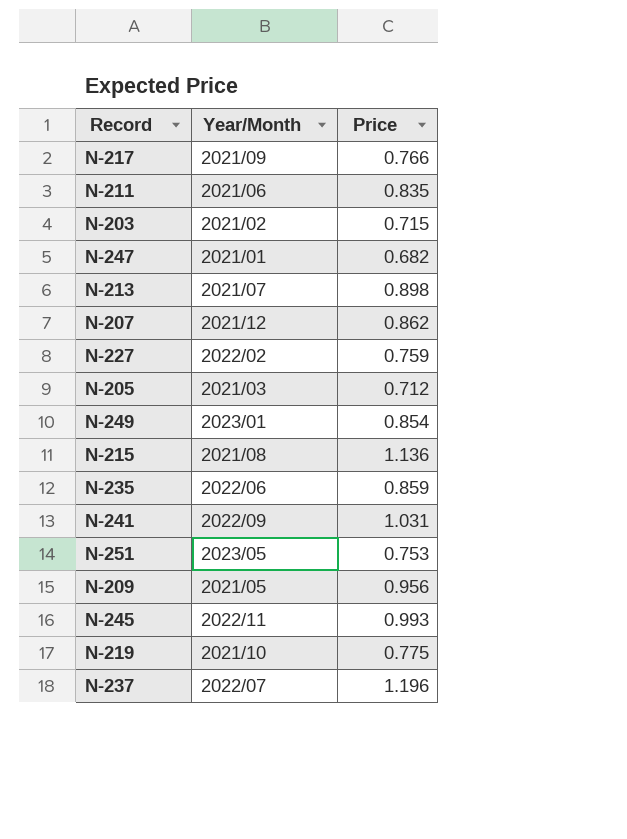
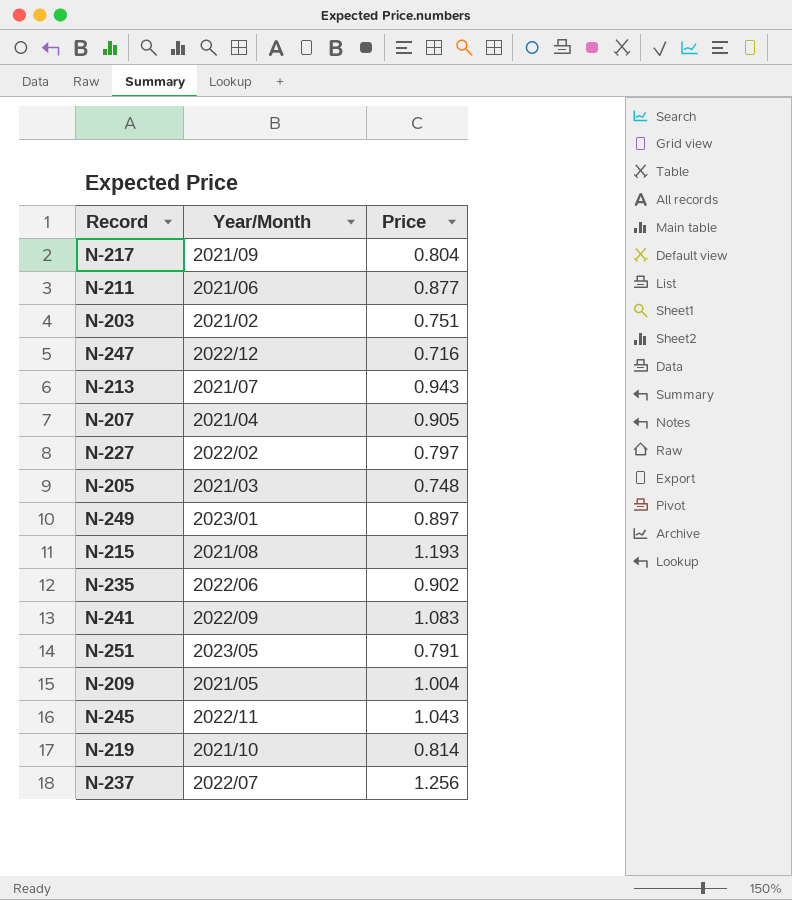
N-217 | Price: 0.766 -> 0.804
N-211 | Price: 0.835 -> 0.877
N-203 | Price: 0.715 -> 0.751
N-247 | Year/Month: 2021/01 -> 2022/12
N-247 | Price: 0.682 -> 0.716
N-213 | Price: 0.898 -> 0.943
N-207 | Year/Month: 2021/12 -> 2021/04
N-207 | Price: 0.862 -> 0.905
N-227 | Price: 0.759 -> 0.797
N-205 | Price: 0.712 -> 0.748
N-249 | Price: 0.854 -> 0.897
N-215 | Price: 1.136 -> 1.193
N-235 | Price: 0.859 -> 0.902
N-241 | Price: 1.031 -> 1.083
N-251 | Price: 0.753 -> 0.791
N-209 | Price: 0.956 -> 1.004
N-245 | Price: 0.993 -> 1.043
N-219 | Price: 0.775 -> 0.814
N-237 | Price: 1.196 -> 1.256

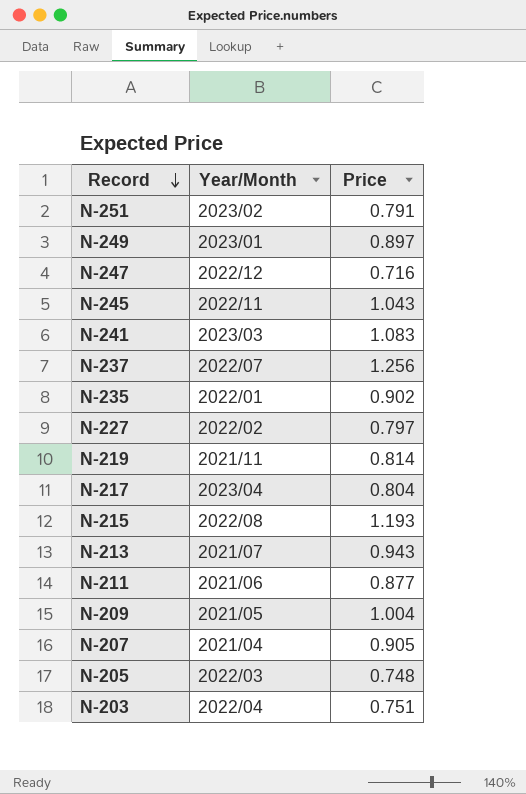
row order: none -> Record descending
N-251 | Year/Month: 2023/05 -> 2023/02
N-241 | Year/Month: 2022/09 -> 2023/03
N-235 | Year/Month: 2022/06 -> 2022/01
N-219 | Year/Month: 2021/10 -> 2021/11
N-217 | Year/Month: 2021/09 -> 2023/04
N-215 | Year/Month: 2021/08 -> 2022/08
N-205 | Year/Month: 2021/03 -> 2022/03
N-203 | Year/Month: 2021/02 -> 2022/04

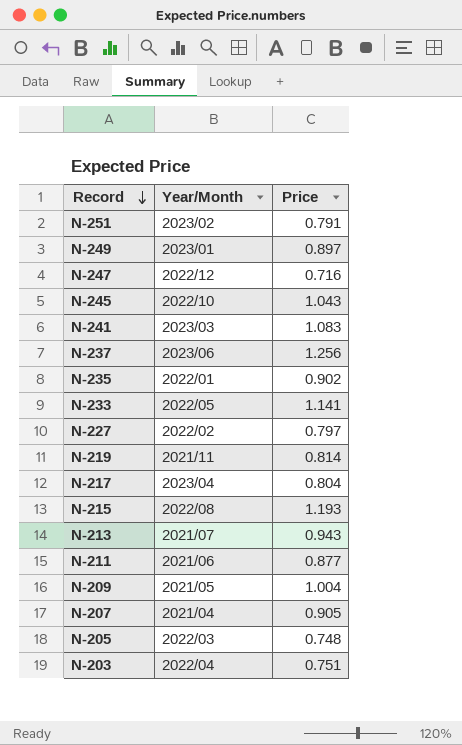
N-245 | Year/Month: 2022/11 -> 2022/10
N-237 | Year/Month: 2022/07 -> 2023/06
row N-233: none -> 2022/05 | 1.141

